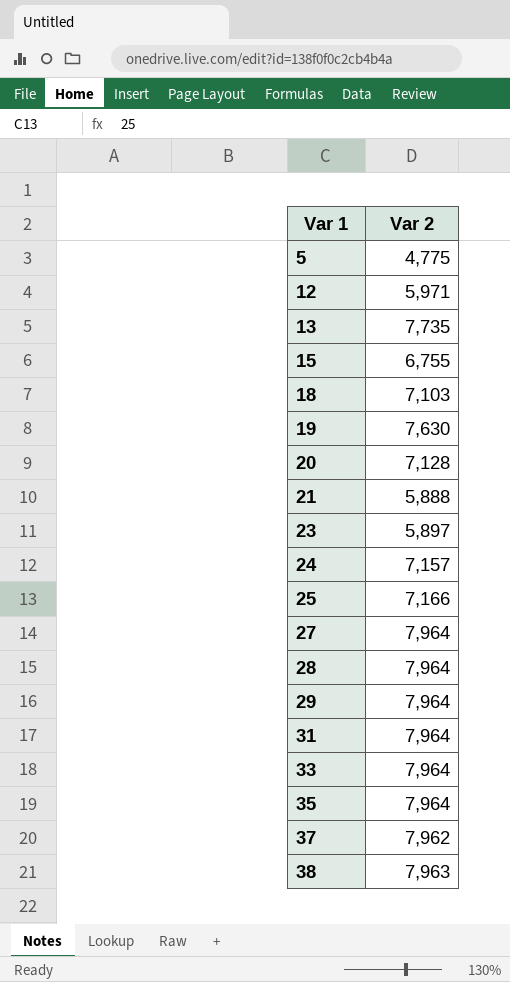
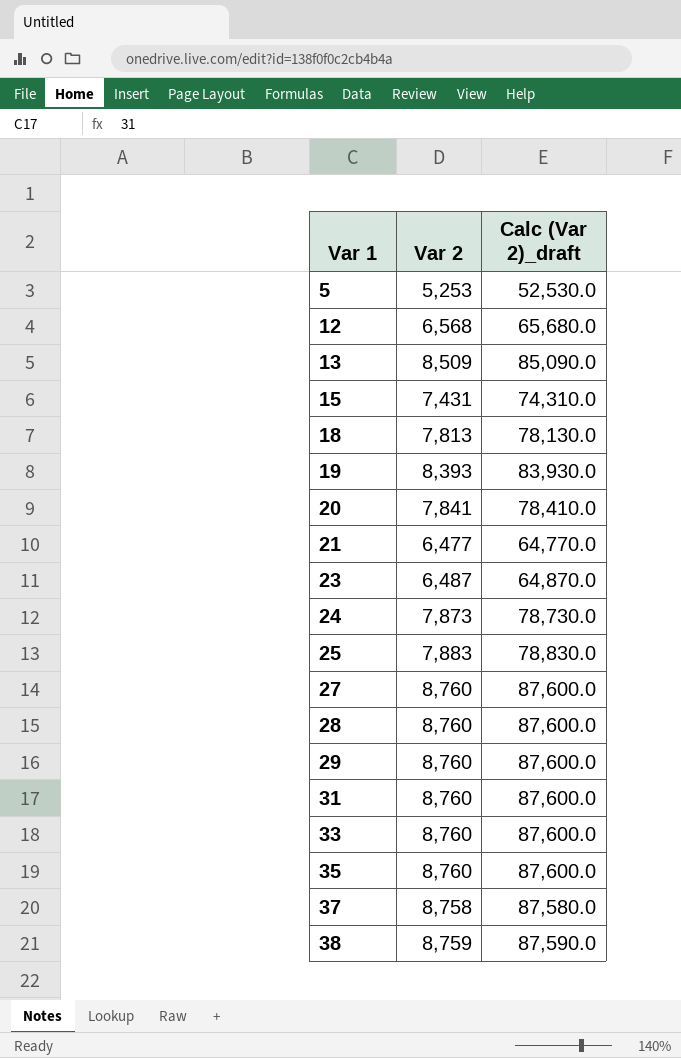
column Calc (Var 2)_draft | formula: none -> [Var 2] * 10
5 | Var 2: 4,775 -> 5,253
12 | Var 2: 5,971 -> 6,568
13 | Var 2: 7,735 -> 8,509
15 | Var 2: 6,755 -> 7,431
18 | Var 2: 7,103 -> 7,813
19 | Var 2: 7,630 -> 8,393
20 | Var 2: 7,128 -> 7,841
21 | Var 2: 5,888 -> 6,477
23 | Var 2: 5,897 -> 6,487
24 | Var 2: 7,157 -> 7,873
25 | Var 2: 7,166 -> 7,883
27 | Var 2: 7,964 -> 8,760
28 | Var 2: 7,964 -> 8,760
29 | Var 2: 7,964 -> 8,760
31 | Var 2: 7,964 -> 8,760
33 | Var 2: 7,964 -> 8,760
35 | Var 2: 7,964 -> 8,760
37 | Var 2: 7,962 -> 8,758
38 | Var 2: 7,963 -> 8,759

